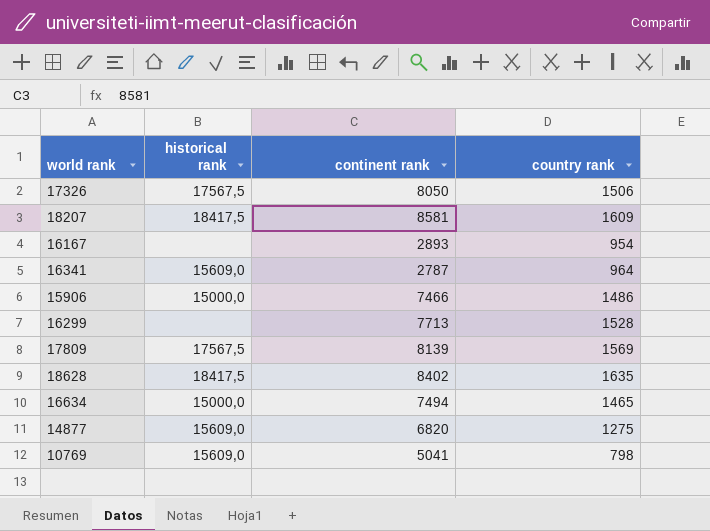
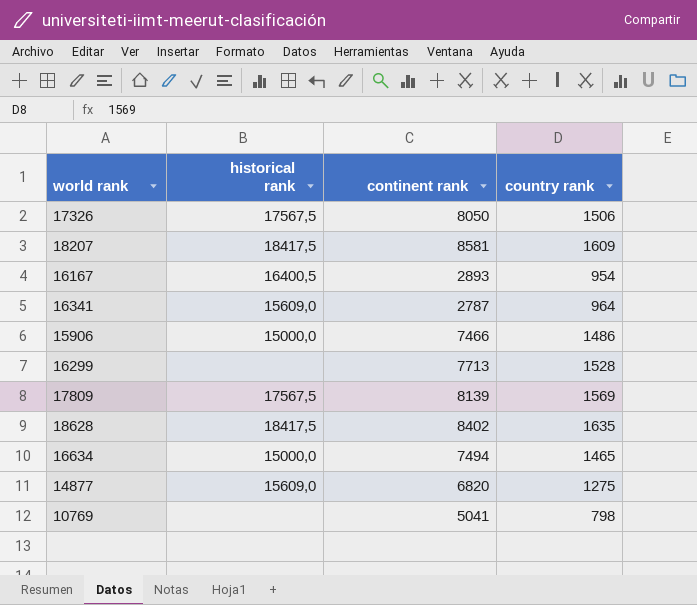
16167 | historical rank: none -> 16400,5
10769 | historical rank: 15609,0 -> none

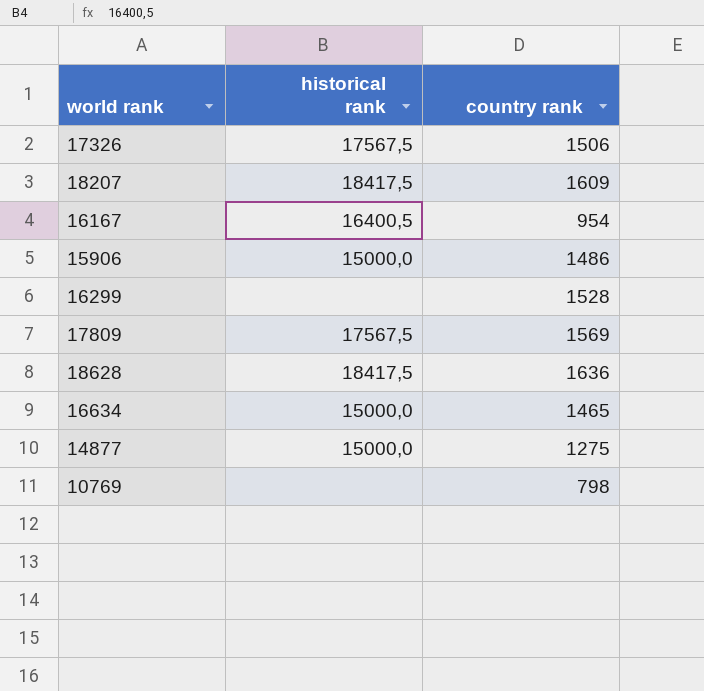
column continent rank | position: 3 -> none
row 16341: 15609,0 | 2787 | 964 -> none
18628 | country rank: 1635 -> 1636
14877 | historical rank: 15609,0 -> 15000,0

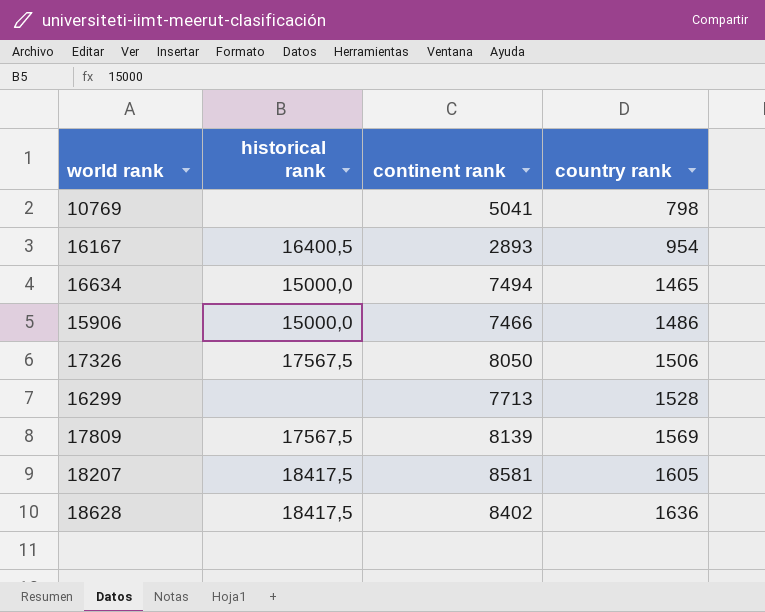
row order: none -> country rank ascending
column continent rank | position: none -> 3
row 14877: 15000,0 | 1275 -> none
18207 | country rank: 1609 -> 1605

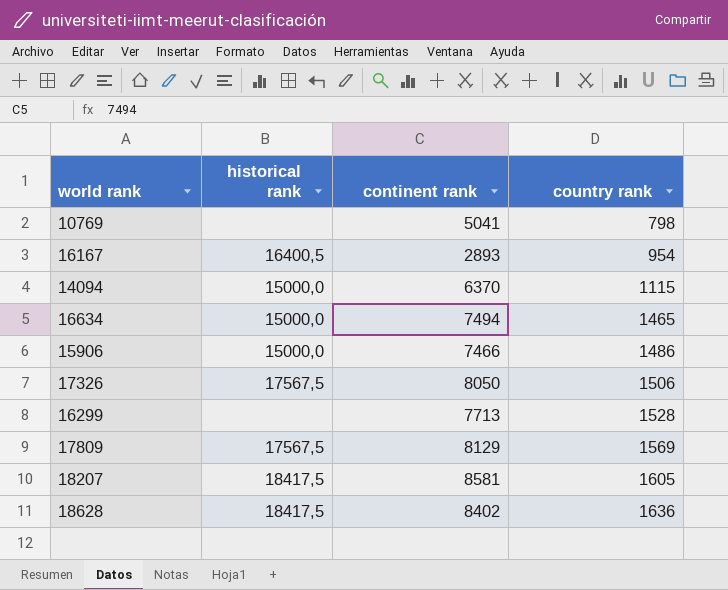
row 14094: none -> 15000,0 | 6370 | 1115
17809 | continent rank: 8139 -> 8129

